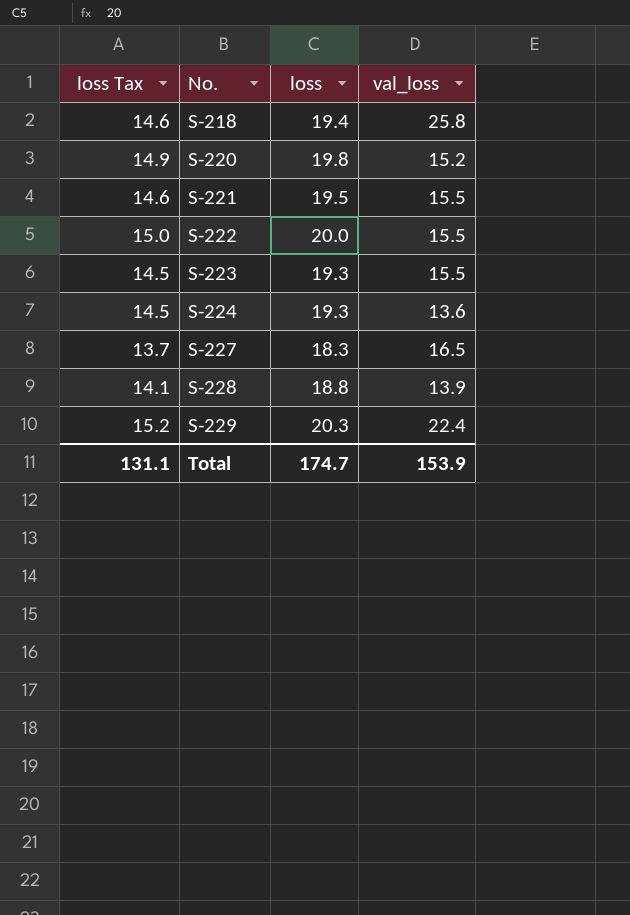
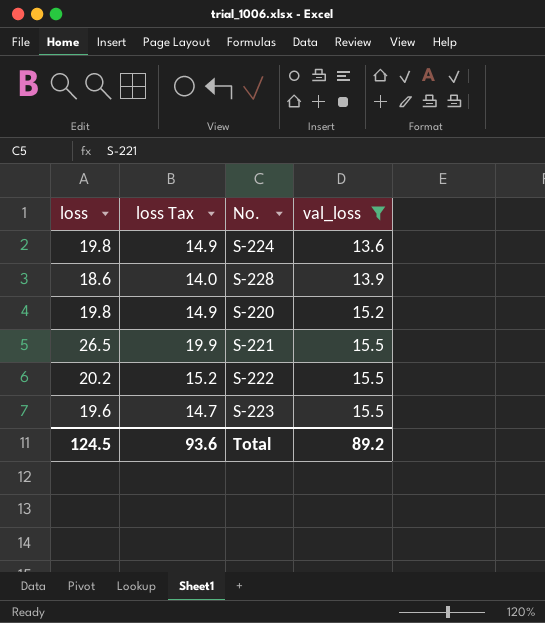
filter: none -> val_loss <= 15.5
row order: No. ascending -> val_loss ascending
column loss | position: 3 -> 1
S-224 | loss: 19.3 -> 19.8
S-224 | loss Tax: 14.5 -> 14.9
S-228 | loss: 18.8 -> 18.6
S-228 | loss Tax: 14.1 -> 14.0
S-221 | loss: 19.5 -> 26.5
S-221 | loss Tax: 14.6 -> 19.9
S-222 | loss: 20.0 -> 20.2
S-222 | loss Tax: 15.0 -> 15.2
S-223 | loss: 19.3 -> 19.6
S-223 | loss Tax: 14.5 -> 14.7
Total | loss: 174.7 -> 124.5
Total | loss Tax: 131.1 -> 93.6
Total | val_loss: 153.9 -> 89.2

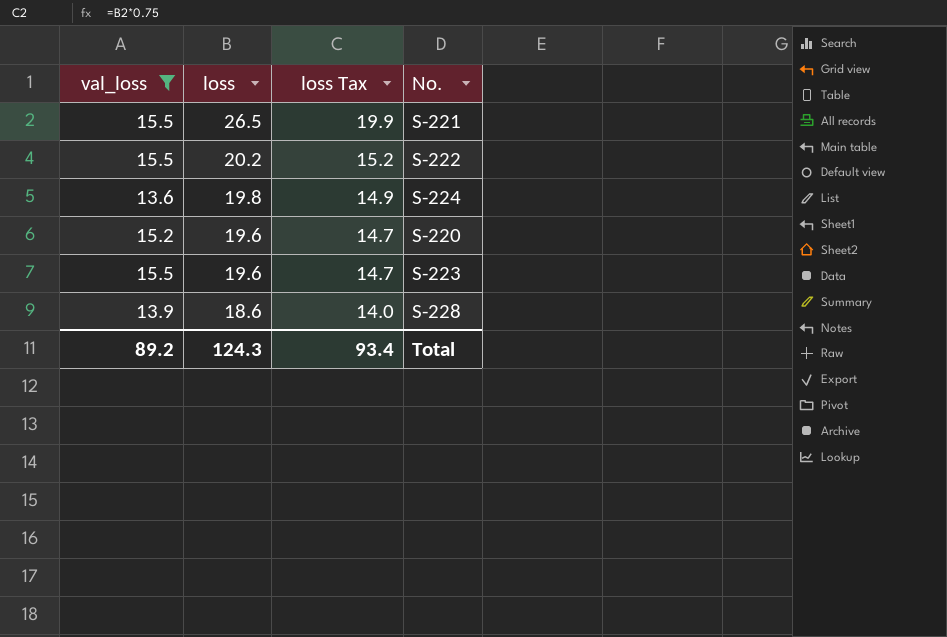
row order: val_loss ascending -> loss descending
column val_loss | position: 4 -> 1
S-220 | loss: 19.8 -> 19.6
S-220 | loss Tax: 14.9 -> 14.7
Total | loss: 124.5 -> 124.3
Total | loss Tax: 93.6 -> 93.4

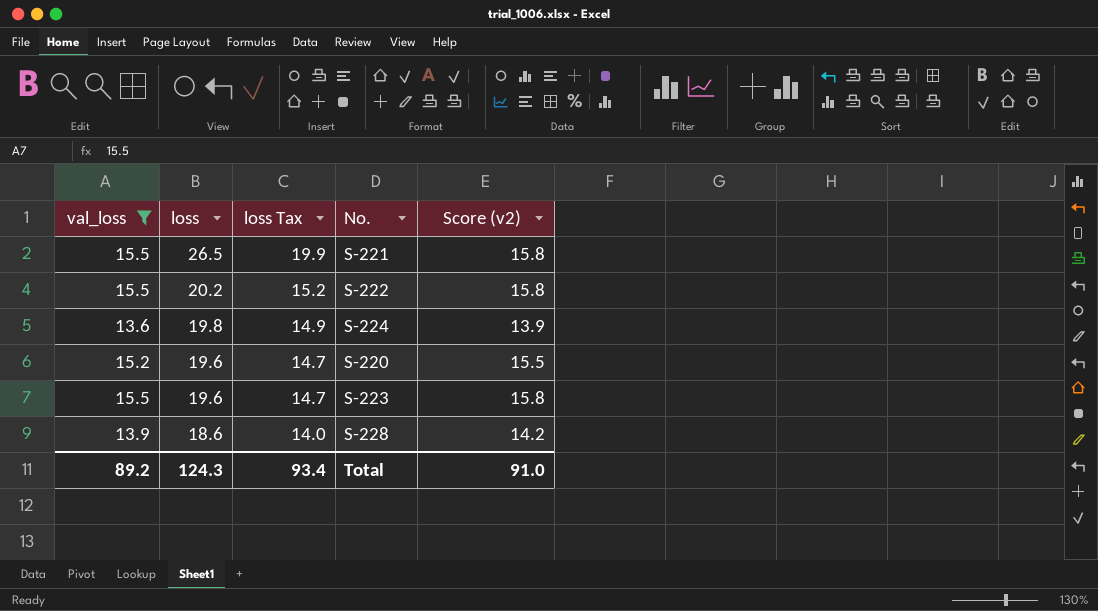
column Score (v2) | formula: none -> [val_loss] * 1.02

